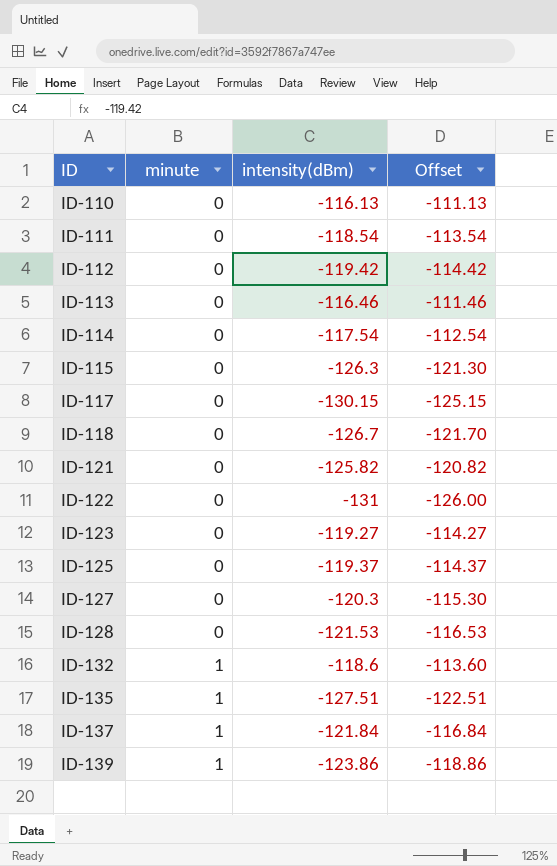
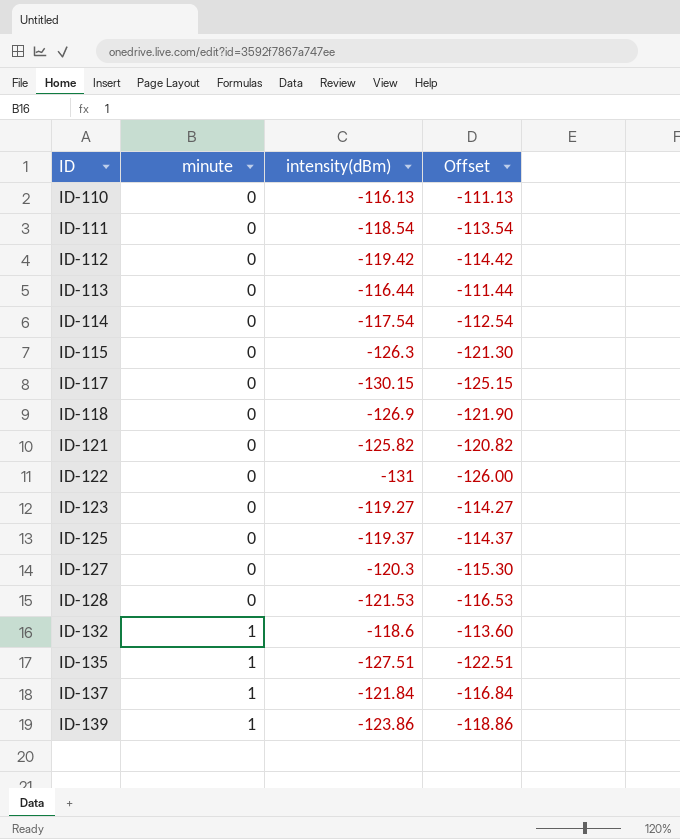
ID-113 | intensity(dBm): -116.46 -> -116.44
ID-113 | Offset: -111.46 -> -111.44
ID-118 | intensity(dBm): -126.7 -> -126.9
ID-118 | Offset: -121.70 -> -121.90

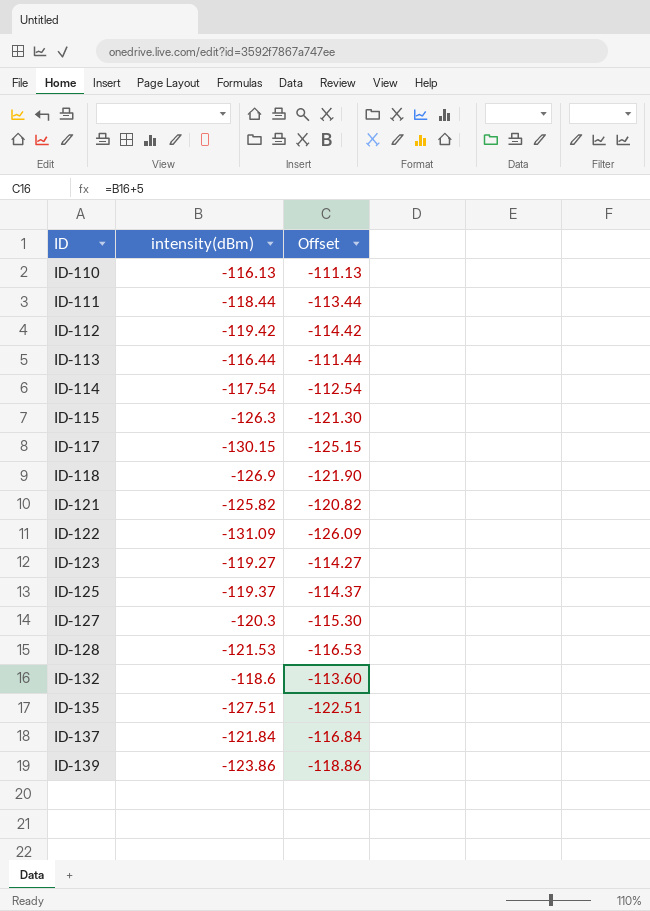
column minute | position: 2 -> none
ID-111 | intensity(dBm): -118.54 -> -118.44
ID-111 | Offset: -113.54 -> -113.44
ID-122 | intensity(dBm): -131 -> -131.09
ID-122 | Offset: -126.00 -> -126.09

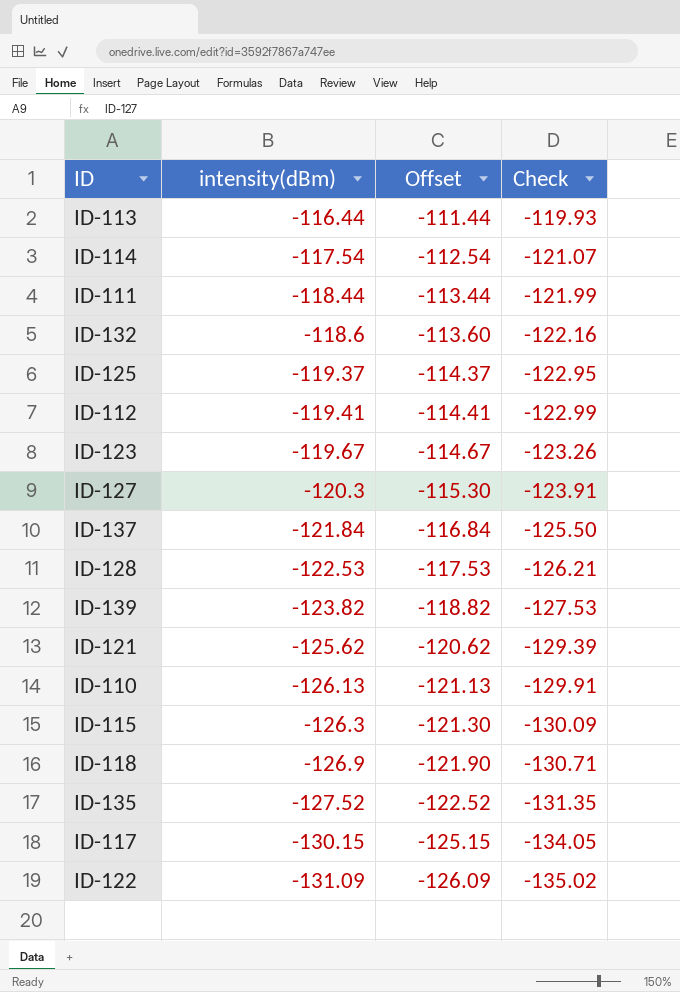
row order: ID ascending -> intensity(dBm) descending
column Check | formula: none -> [intensity(dBm)] * 1.03
ID-112 | intensity(dBm): -119.42 -> -119.41
ID-112 | Offset: -114.42 -> -114.41
ID-123 | intensity(dBm): -119.27 -> -119.67
ID-123 | Offset: -114.27 -> -114.67
ID-128 | intensity(dBm): -121.53 -> -122.53
ID-128 | Offset: -116.53 -> -117.53
ID-139 | intensity(dBm): -123.86 -> -123.82
ID-139 | Offset: -118.86 -> -118.82
ID-121 | intensity(dBm): -125.82 -> -125.62
ID-121 | Offset: -120.82 -> -120.62
ID-110 | intensity(dBm): -116.13 -> -126.13
ID-110 | Offset: -111.13 -> -121.13
ID-135 | intensity(dBm): -127.51 -> -127.52
ID-135 | Offset: -122.51 -> -122.52

